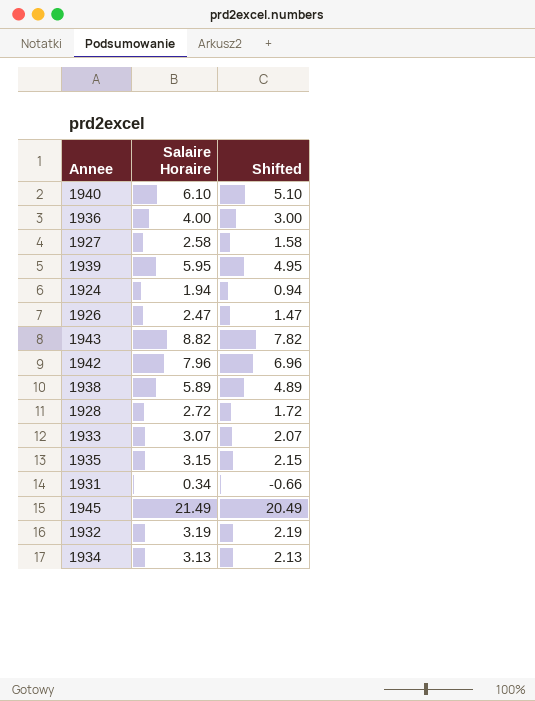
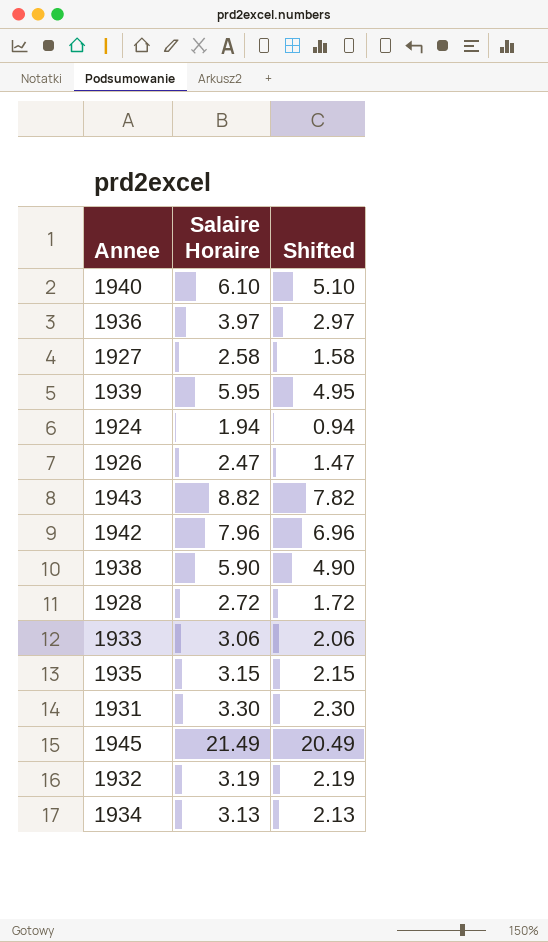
1936 | Salaire Horaire: 4.00 -> 3.97
1936 | Shifted: 3.00 -> 2.97
1938 | Salaire Horaire: 5.89 -> 5.90
1938 | Shifted: 4.89 -> 4.90
1933 | Salaire Horaire: 3.07 -> 3.06
1933 | Shifted: 2.07 -> 2.06
1931 | Salaire Horaire: 0.34 -> 3.30
1931 | Shifted: -0.66 -> 2.30

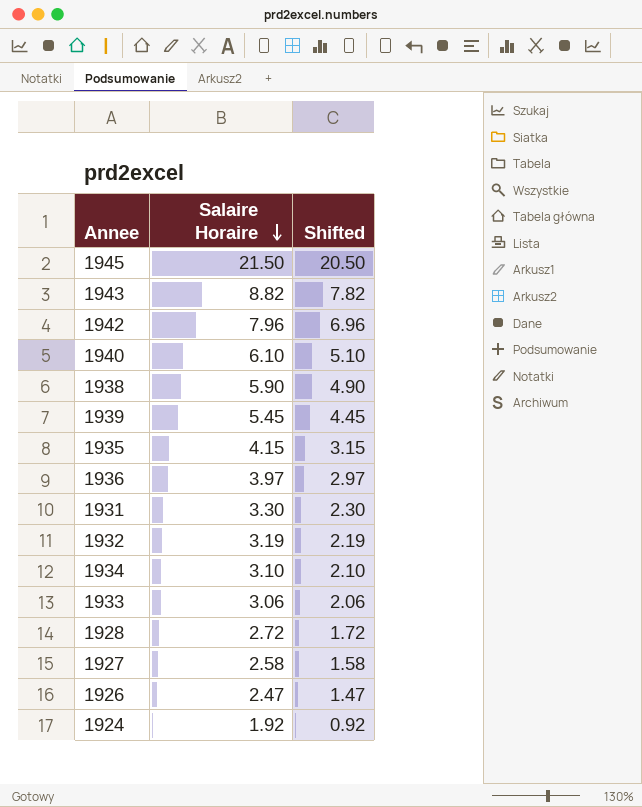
row order: none -> Salaire Horaire descending
1945 | Salaire Horaire: 21.49 -> 21.50
1945 | Shifted: 20.49 -> 20.50
1939 | Salaire Horaire: 5.95 -> 5.45
1939 | Shifted: 4.95 -> 4.45
1935 | Salaire Horaire: 3.15 -> 4.15
1935 | Shifted: 2.15 -> 3.15
1934 | Salaire Horaire: 3.13 -> 3.10
1934 | Shifted: 2.13 -> 2.10
1924 | Salaire Horaire: 1.94 -> 1.92
1924 | Shifted: 0.94 -> 0.92

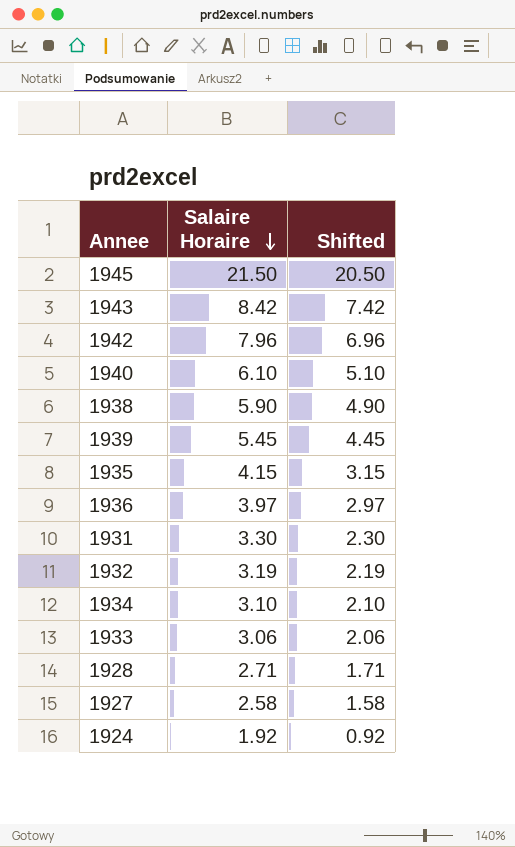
row 1926: 2.47 | 1.47 -> none
1943 | Salaire Horaire: 8.82 -> 8.42
1943 | Shifted: 7.82 -> 7.42
1928 | Salaire Horaire: 2.72 -> 2.71
1928 | Shifted: 1.72 -> 1.71

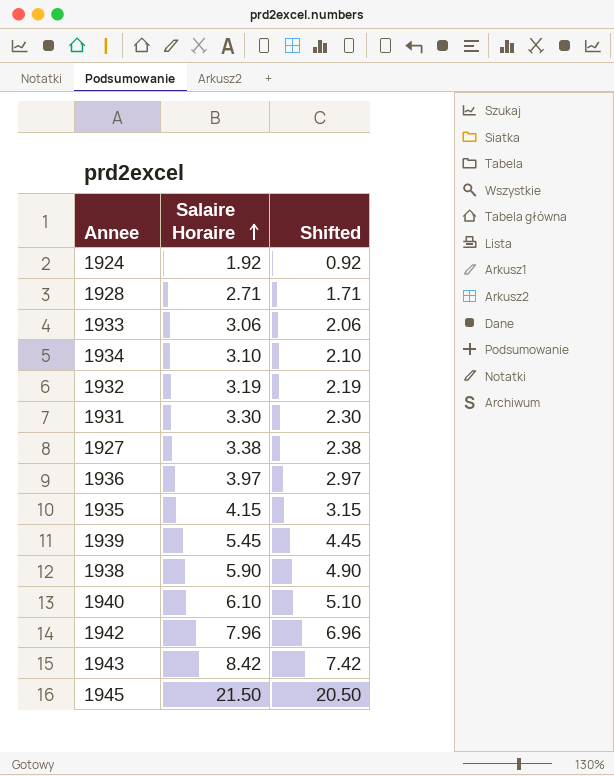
row order: Salaire Horaire descending -> Salaire Horaire ascending
1927 | Salaire Horaire: 2.58 -> 3.38
1927 | Shifted: 1.58 -> 2.38

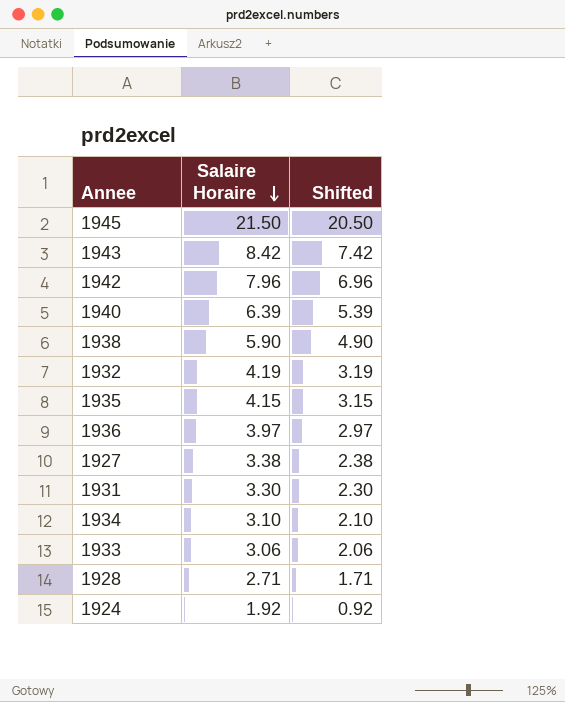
row order: Salaire Horaire ascending -> Salaire Horaire descending
row 1939: 5.45 | 4.45 -> none
1940 | Salaire Horaire: 6.10 -> 6.39
1940 | Shifted: 5.10 -> 5.39
1932 | Salaire Horaire: 3.19 -> 4.19
1932 | Shifted: 2.19 -> 3.19

